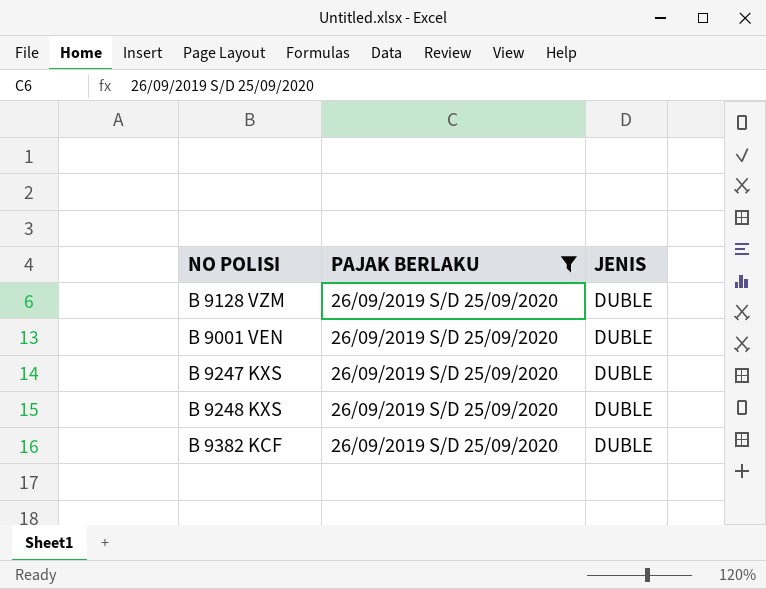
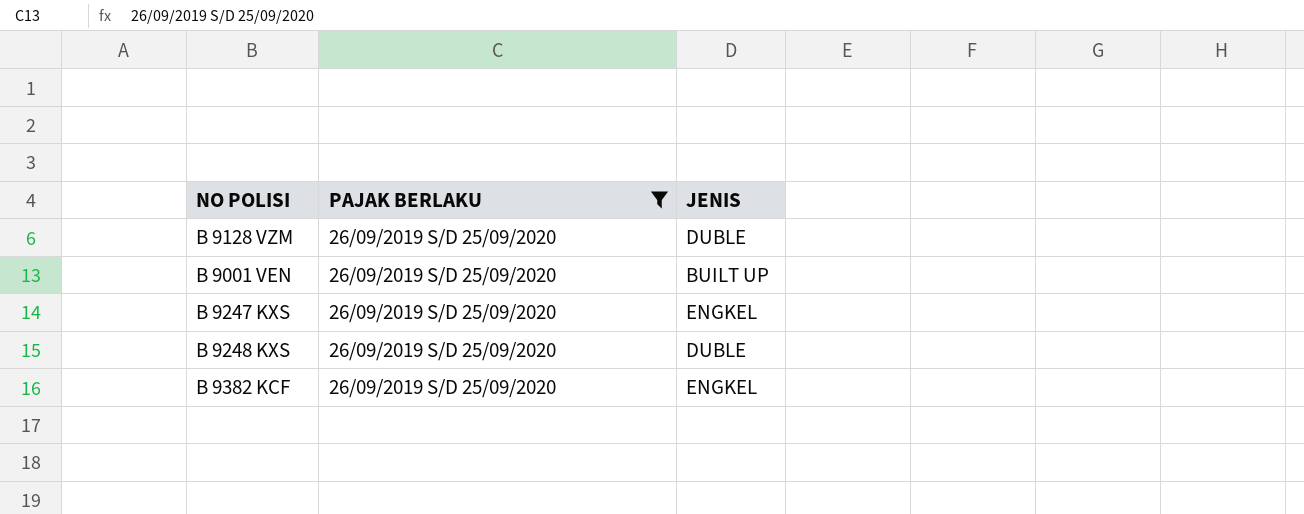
B 9001 VEN | JENIS: DUBLE -> BUILT UP
B 9247 KXS | JENIS: DUBLE -> ENGKEL
B 9382 KCF | JENIS: DUBLE -> ENGKEL

